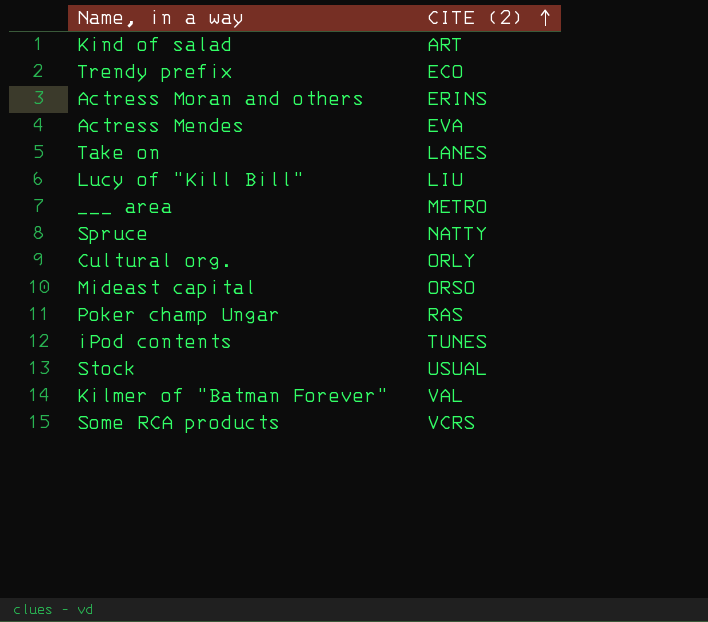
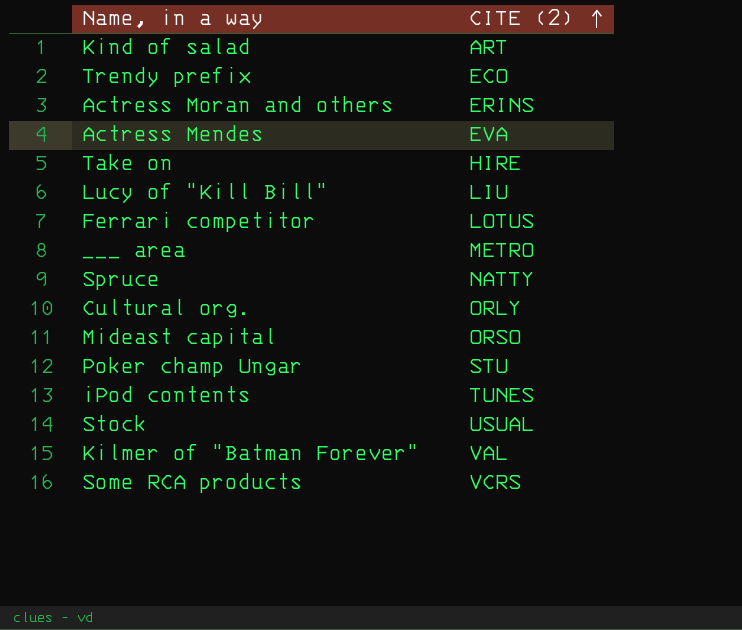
Take on | CITE (2): LANES -> HIRE
row Ferrari competitor: none -> LOTUS
Poker champ Ungar | CITE (2): RAS -> STU

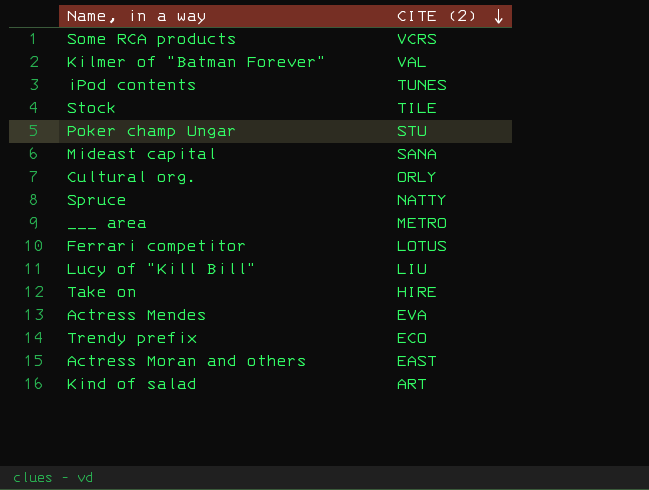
row order: CITE (2) ascending -> CITE (2) descending
Stock | CITE (2): USUAL -> TILE
Mideast capital | CITE (2): ORSO -> SANA
Actress Moran and others | CITE (2): ERINS -> EAST

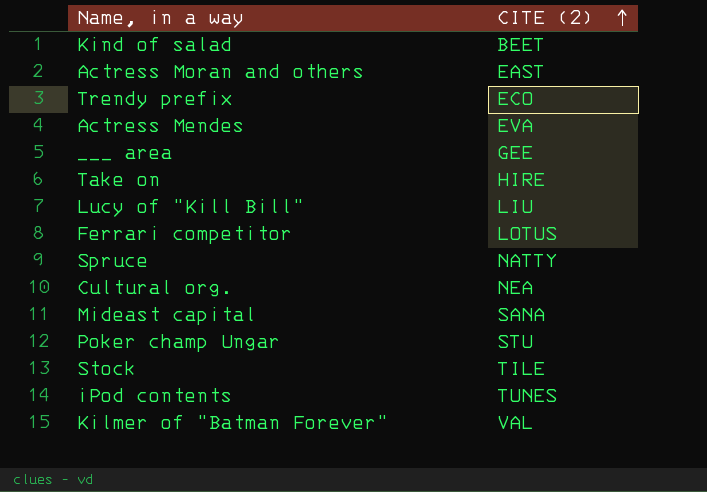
row order: CITE (2) descending -> CITE (2) ascending
row Some RCA products: VCRS -> none
Kind of salad | CITE (2): ART -> BEET
___ area | CITE (2): METRO -> GEE
Cultural org. | CITE (2): ORLY -> NEA

